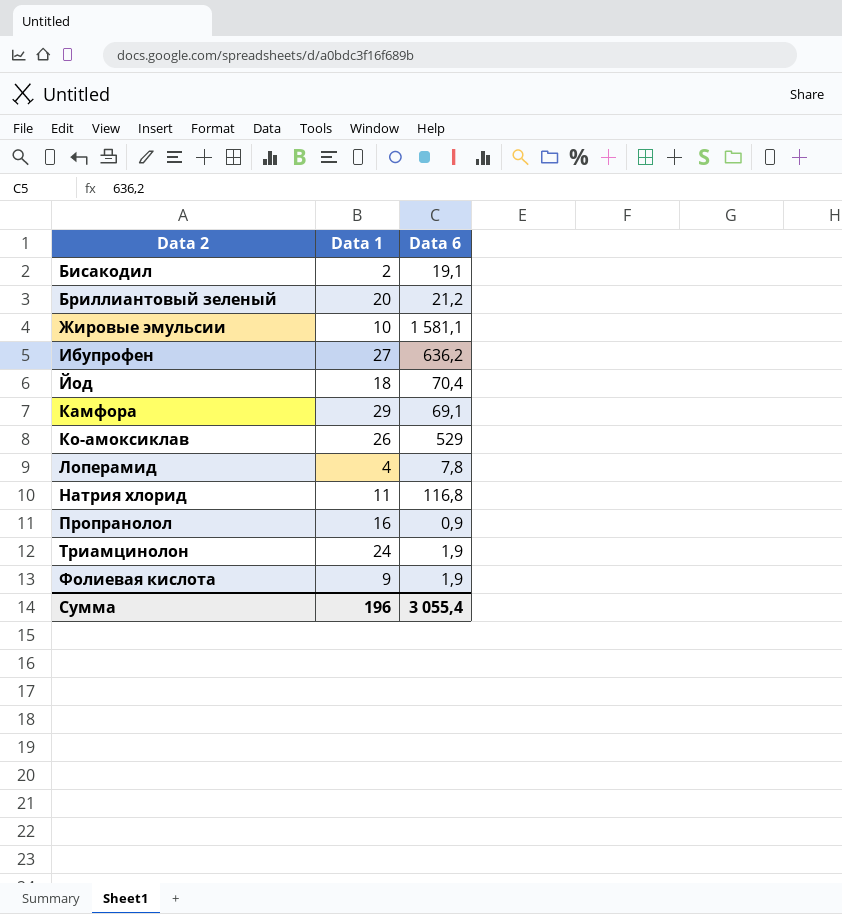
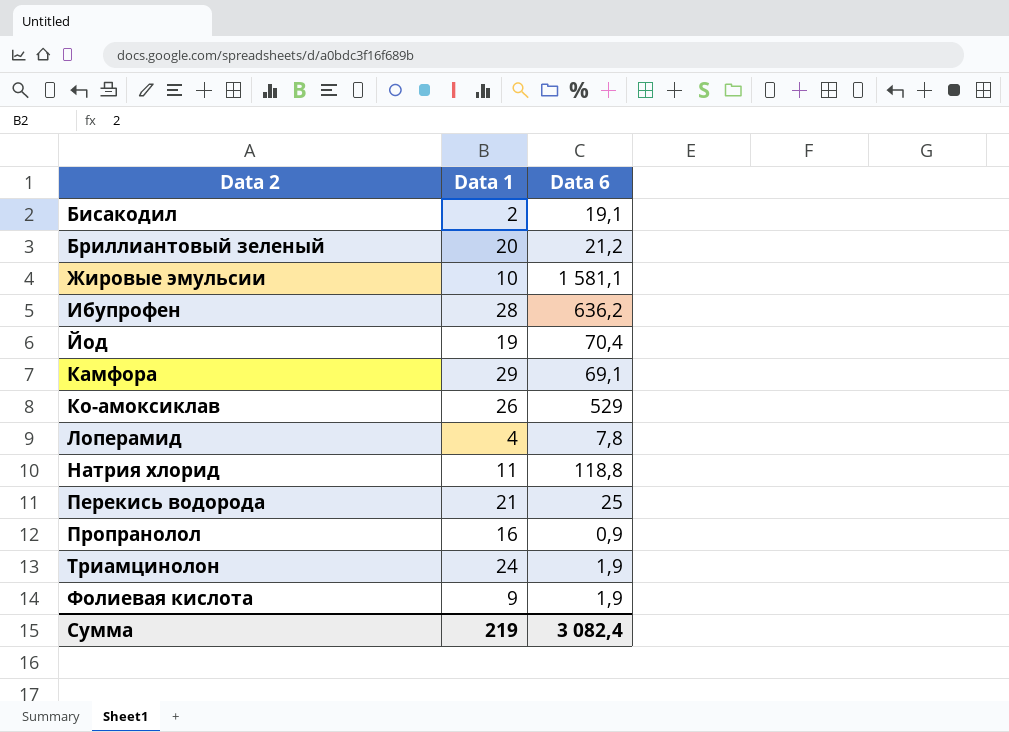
Ибупрофен | Data 1: 27 -> 28
Йод | Data 1: 18 -> 19
Натрия хлорид | Data 6: 116,8 -> 118,8
row Перекись водорода: none -> 21 | 25
Сумма | Data 1: 196 -> 219
Сумма | Data 6: 3 055,4 -> 3 082,4

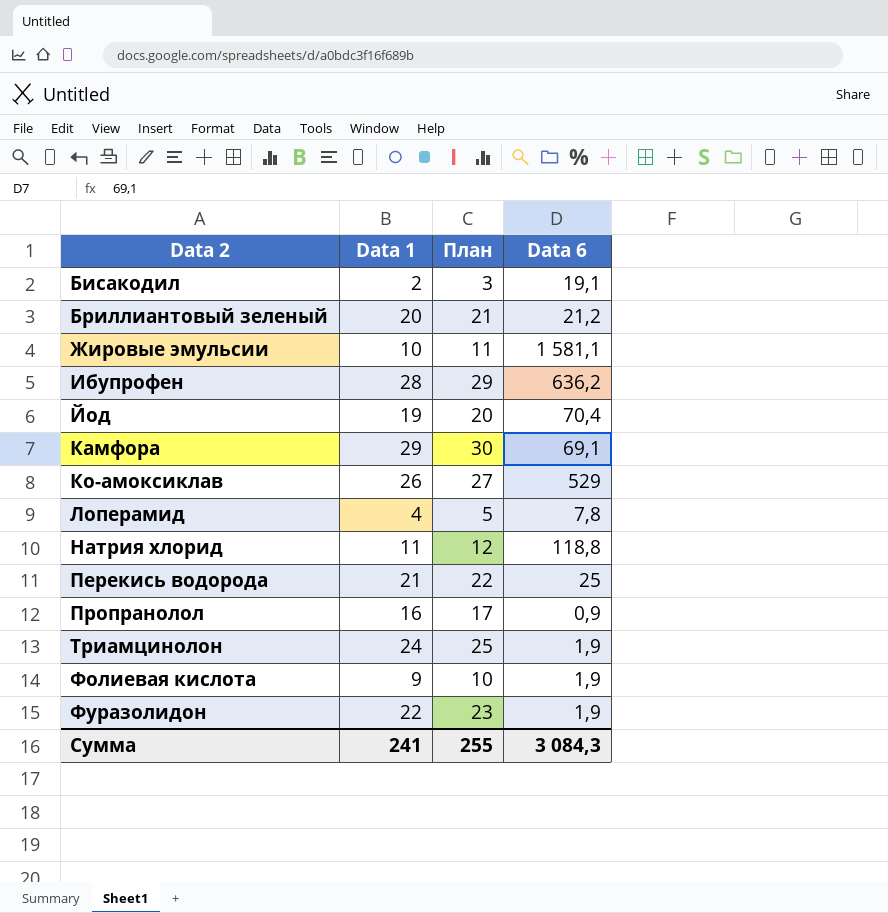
column План | formula: none -> [Data 1] + 1
row Фуразолидон: none -> 22 | 23 | 1,9
Сумма | Data 1: 219 -> 241
Сумма | Data 6: 3 082,4 -> 3 084,3

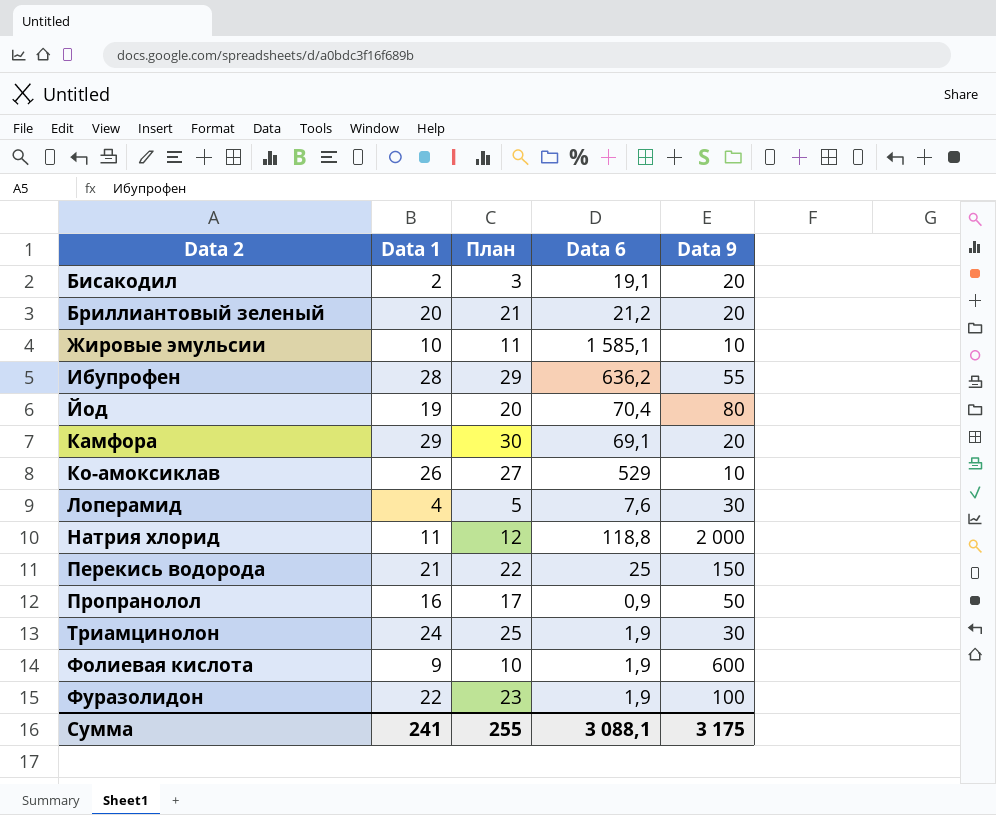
column Data 9 | position: none -> 5
Жировые эмульсии | Data 6: 1 581,1 -> 1 585,1
Лоперамид | Data 6: 7,8 -> 7,6
Сумма | Data 6: 3 084,3 -> 3 088,1

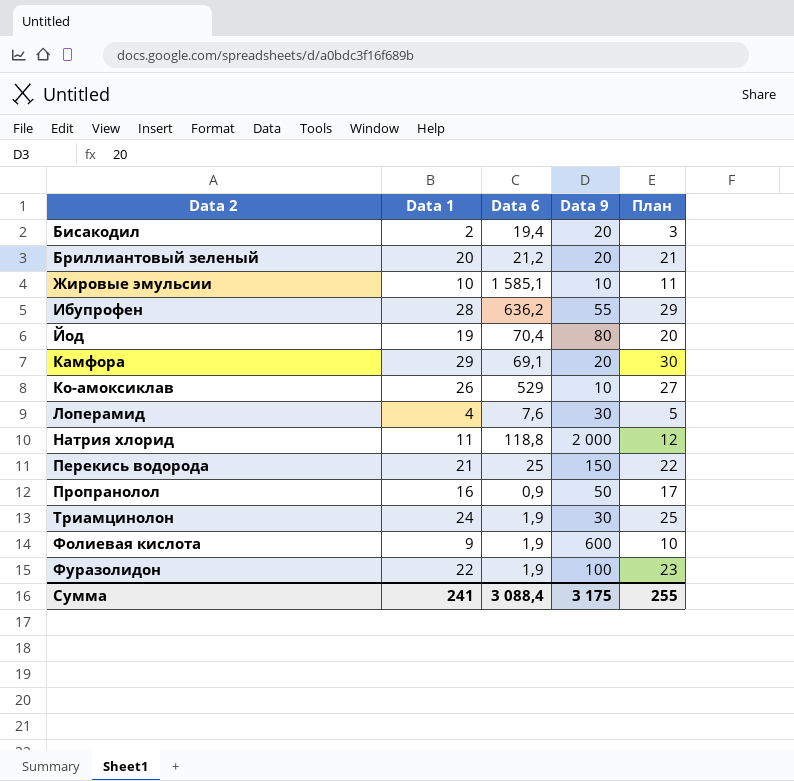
column План | position: 3 -> 5
Бисакодил | Data 6: 19,1 -> 19,4
Сумма | Data 6: 3 088,1 -> 3 088,4

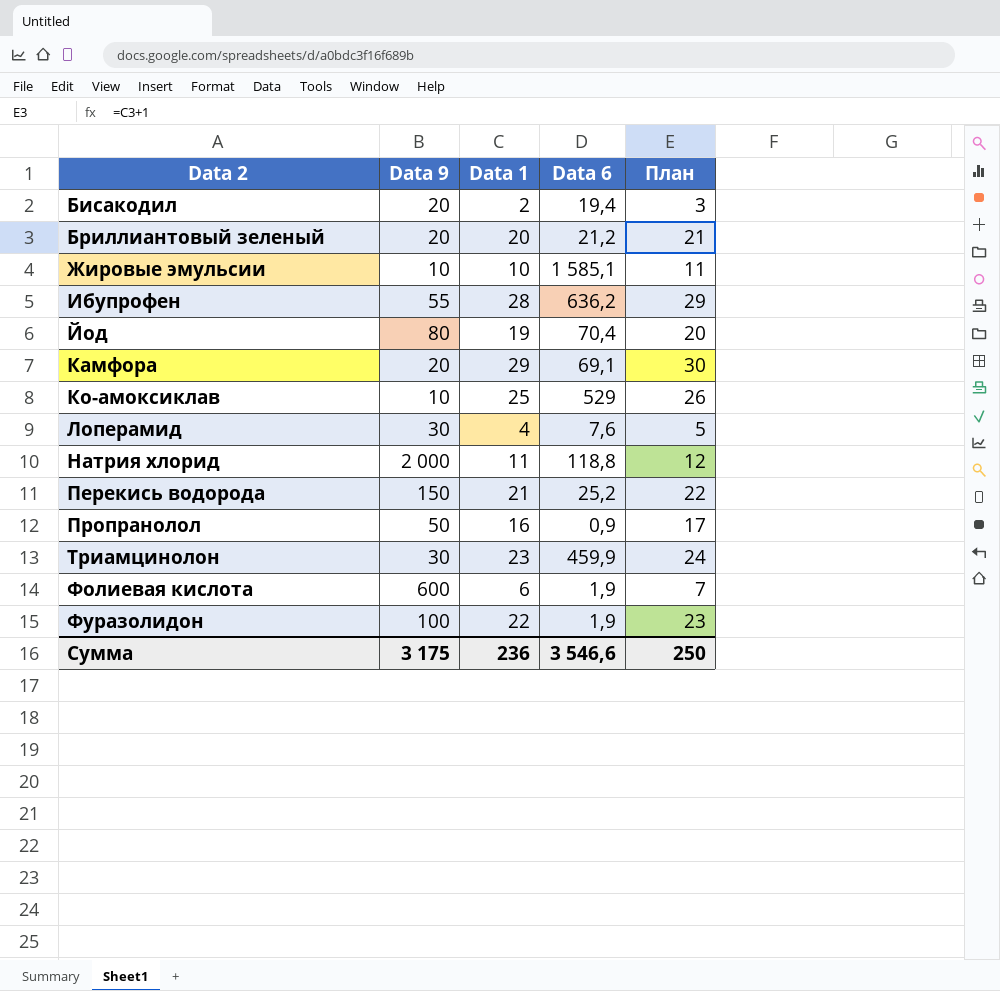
column Data 9 | position: 4 -> 2
Ко-амоксиклав | Data 1: 26 -> 25
Ко-амоксиклав | План: 27 -> 26
Перекись водорода | Data 6: 25 -> 25,2
Триамцинолон | Data 1: 24 -> 23
Триамцинолон | Data 6: 1,9 -> 459,9
Триамцинолон | План: 25 -> 24
Фолиевая кислота | Data 1: 9 -> 6
Фолиевая кислота | План: 10 -> 7
Сумма | Data 1: 241 -> 236
Сумма | Data 6: 3 088,4 -> 3 546,6
Сумма | План: 255 -> 250

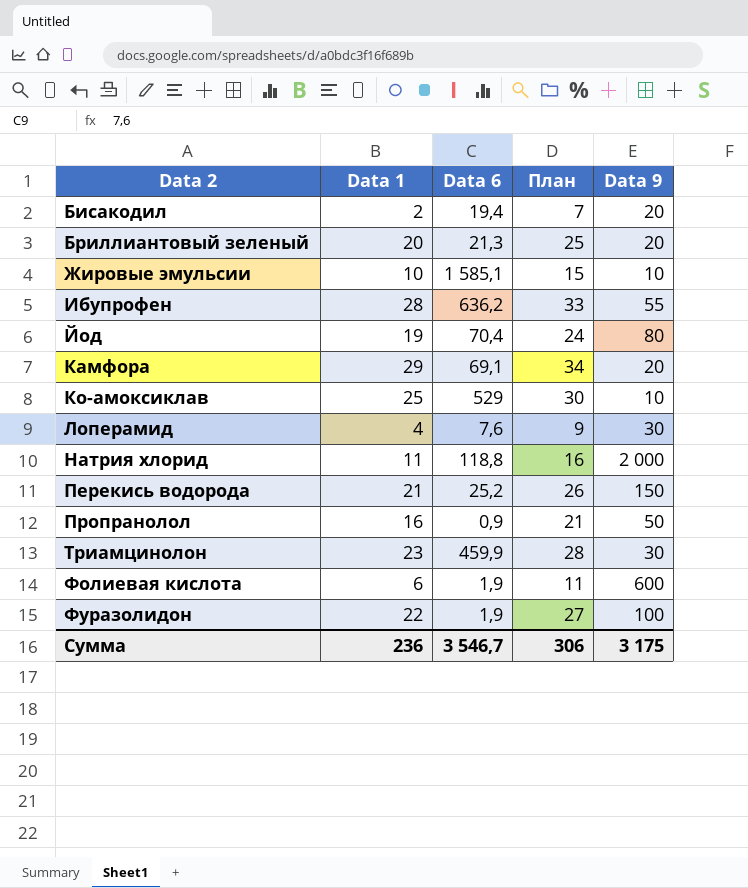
column План | formula: [Data 1] + 1 -> [Data 1] + 5
column Data 9 | position: 2 -> 5
Бриллиантовый зеленый | Data 6: 21,2 -> 21,3
Сумма | Data 6: 3 546,6 -> 3 546,7
Сумма | План: 250 -> 306

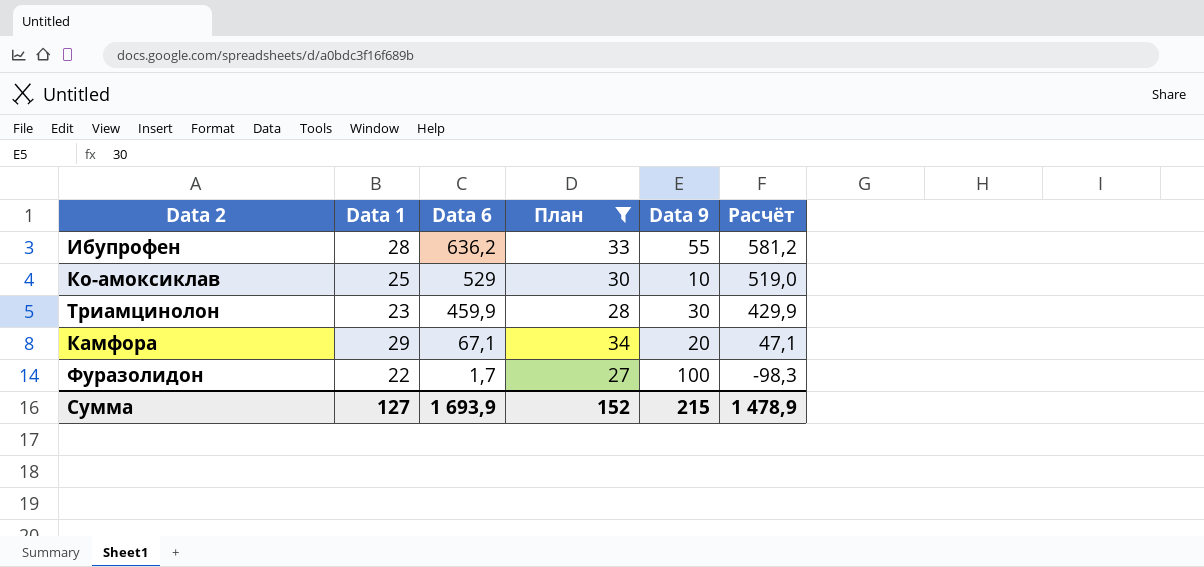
filter: none -> План >= 27
row order: Data 2 ascending -> Data 6 descending
column Расчёт | formula: none -> [Data 6] - [Data 9]
Камфора | Data 6: 69,1 -> 67,1
Фуразолидон | Data 6: 1,9 -> 1,7
Сумма | Data 1: 236 -> 127
Сумма | Data 6: 3 546,7 -> 1 693,9
Сумма | План: 306 -> 152
Сумма | Data 9: 3 175 -> 215

